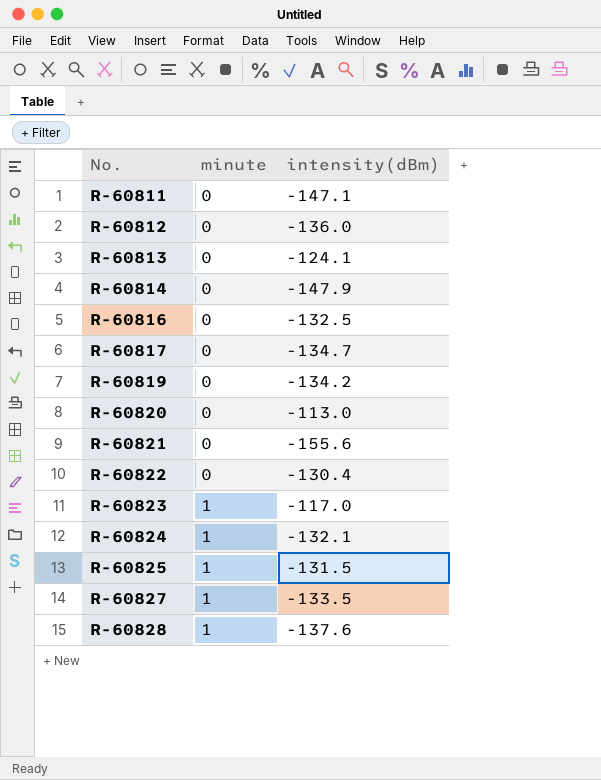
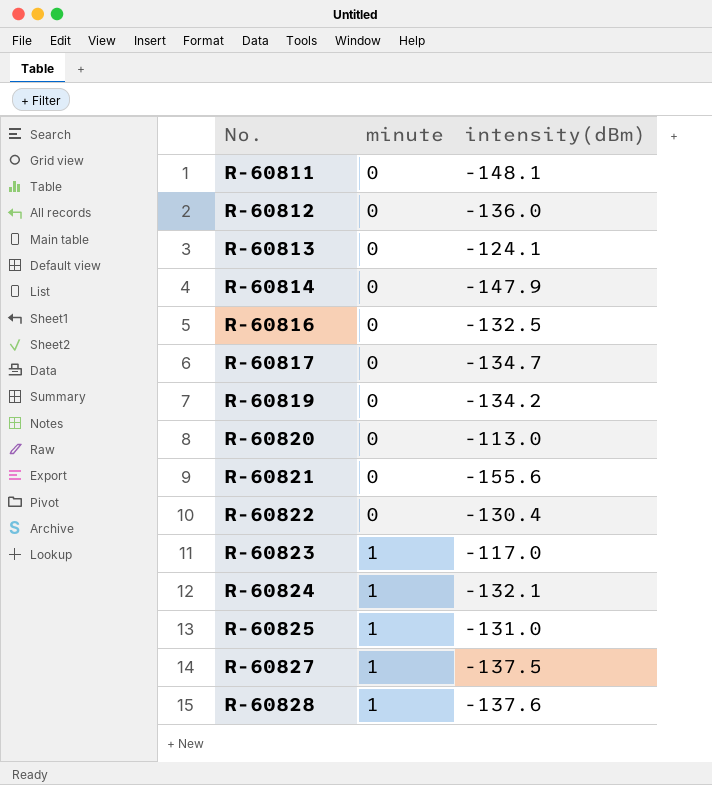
R-60811 | intensity(dBm): -147.1 -> -148.1
R-60825 | intensity(dBm): -131.5 -> -131.0
R-60827 | intensity(dBm): -133.5 -> -137.5

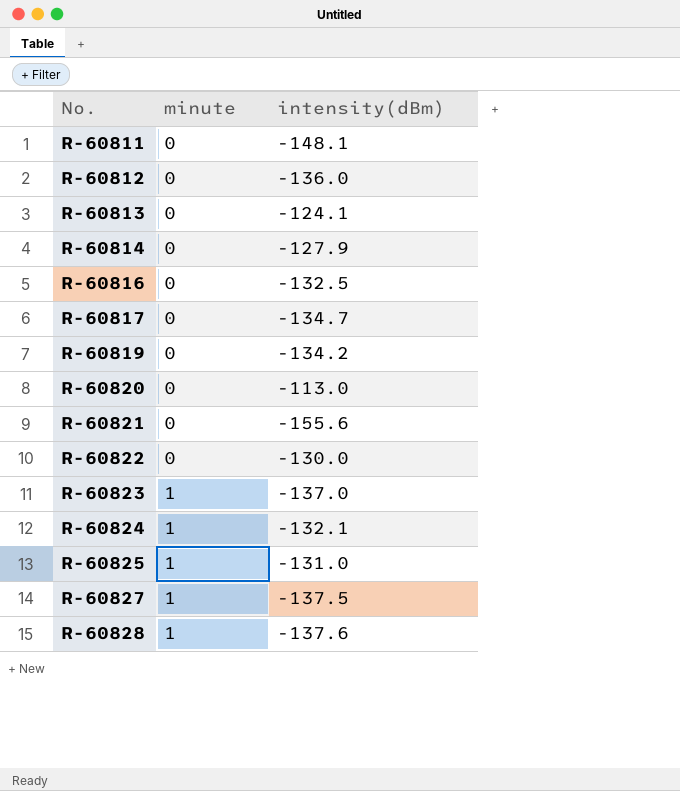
R-60814 | intensity(dBm): -147.9 -> -127.9
R-60822 | intensity(dBm): -130.4 -> -130.0
R-60823 | intensity(dBm): -117.0 -> -137.0

